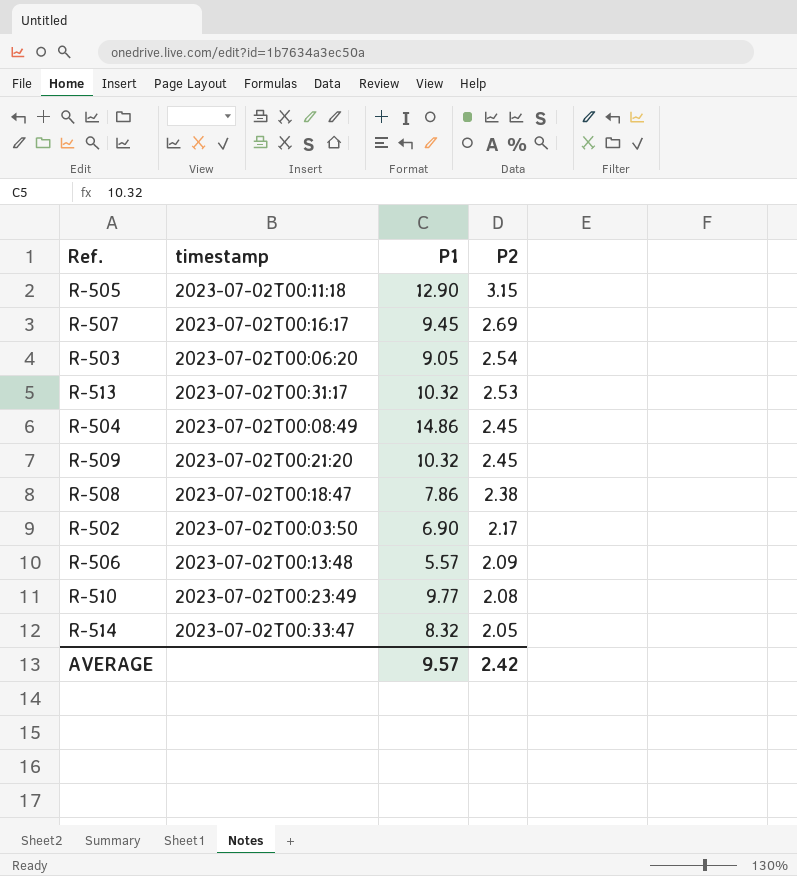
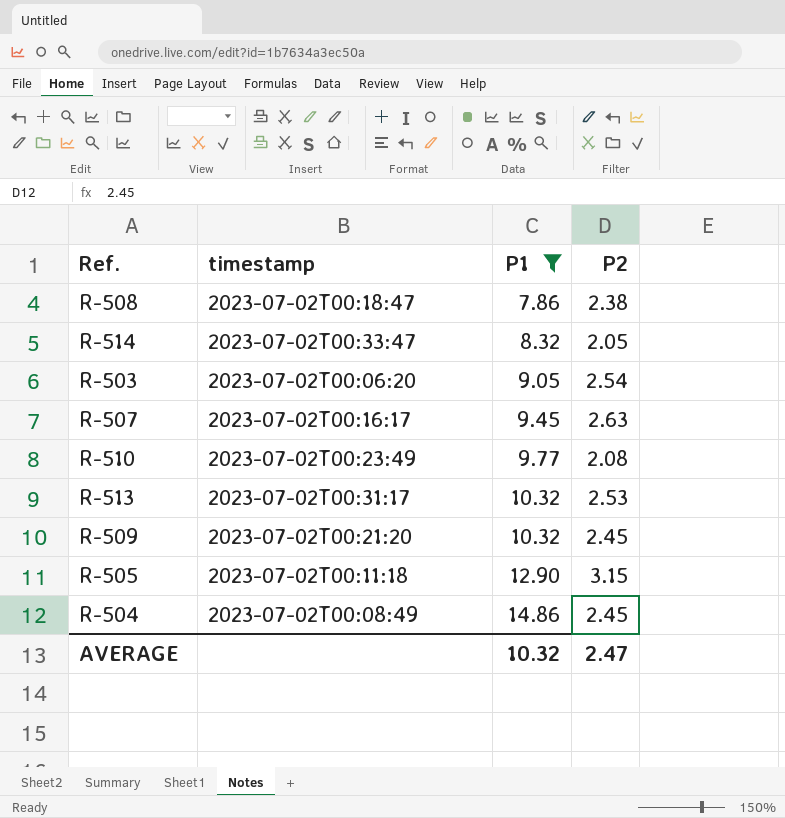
filter: none -> P1 >= 7.86
row order: P2 descending -> P1 ascending
R-507 | P2: 2.69 -> 2.63
AVERAGE | P1: 9.57 -> 10.32
AVERAGE | P2: 2.42 -> 2.47

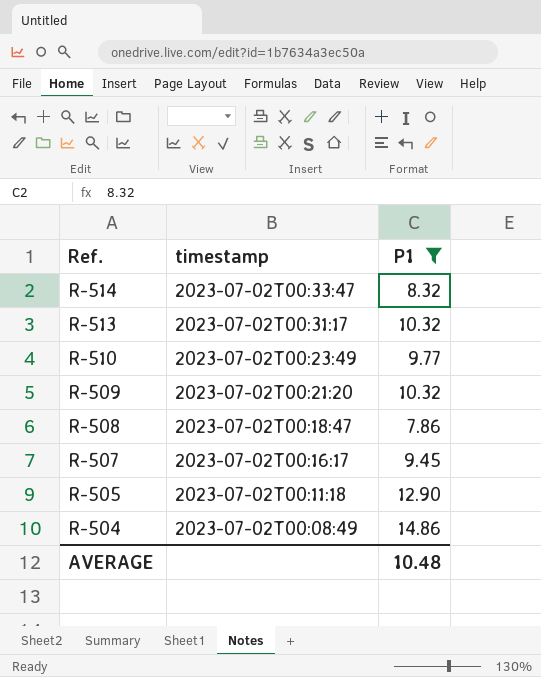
row order: P1 ascending -> Ref. descending
column P2 | position: 4 -> none
row R-503: 2023-07-02T00:06:20 | 9.05 | 2.54 -> none
AVERAGE | P1: 10.32 -> 10.48

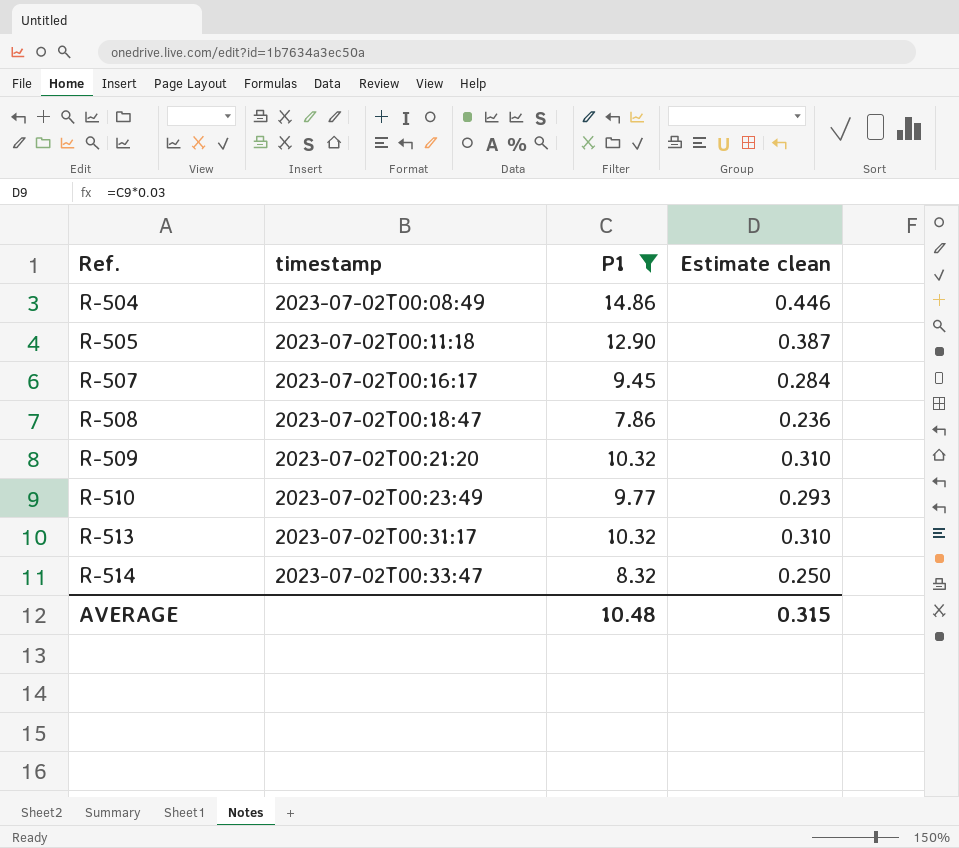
row order: Ref. descending -> Ref. ascending
column Estimate clean | formula: none -> [P1] * 0.03

